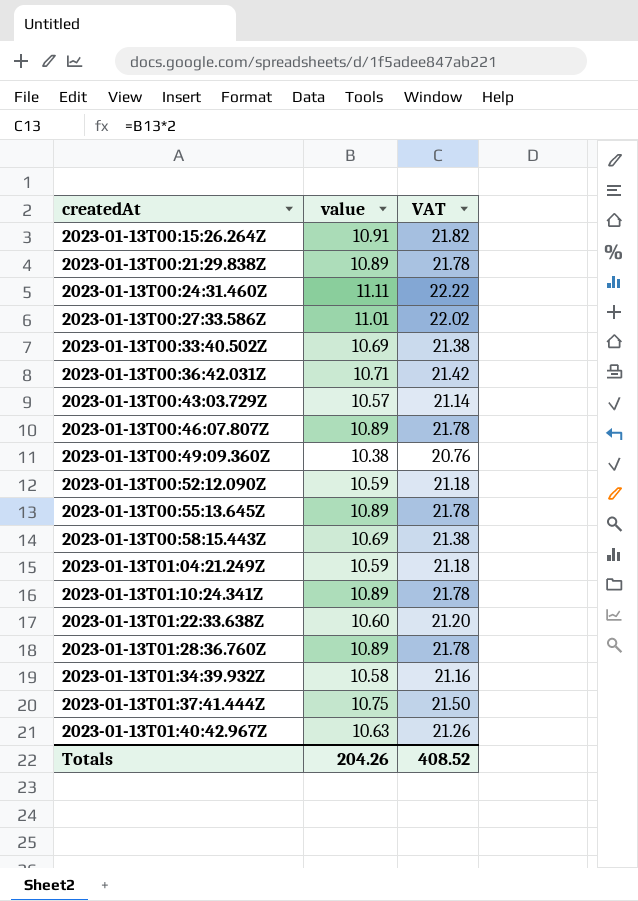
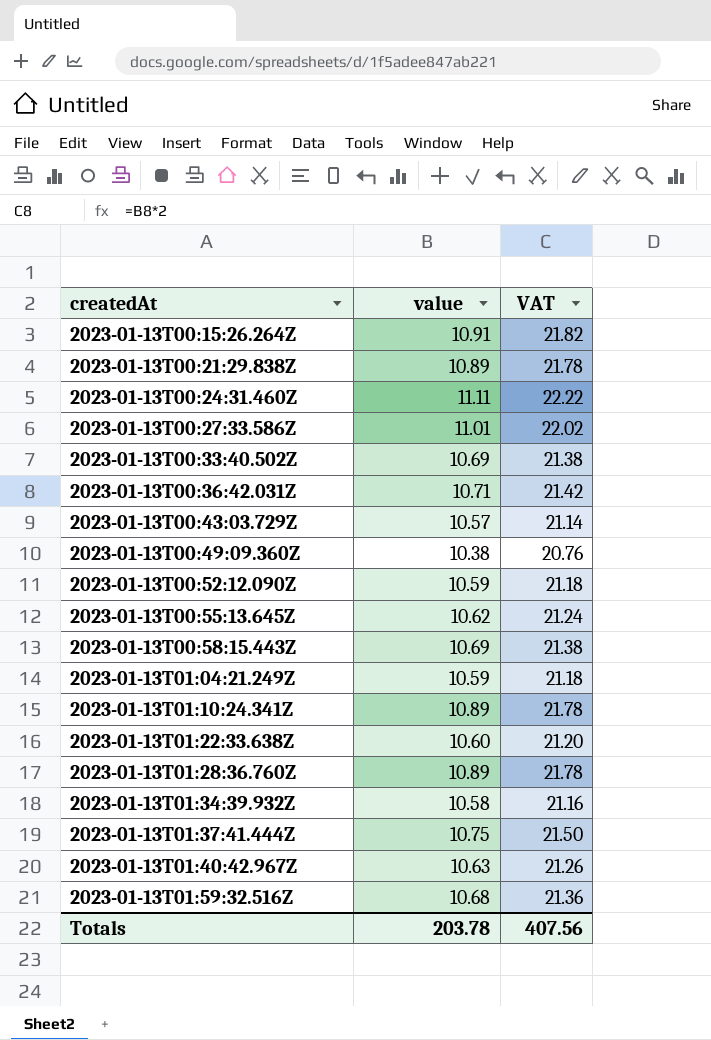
row 2023-01-13T00:46:07.807Z: 10.89 | 21.78 -> none
2023-01-13T00:55:13.645Z | value: 10.89 -> 10.62
2023-01-13T00:55:13.645Z | VAT: 21.78 -> 21.24
row 2023-01-13T01:59:32.516Z: none -> 10.68 | 21.36
Totals | value: 204.26 -> 203.78
Totals | VAT: 408.52 -> 407.56

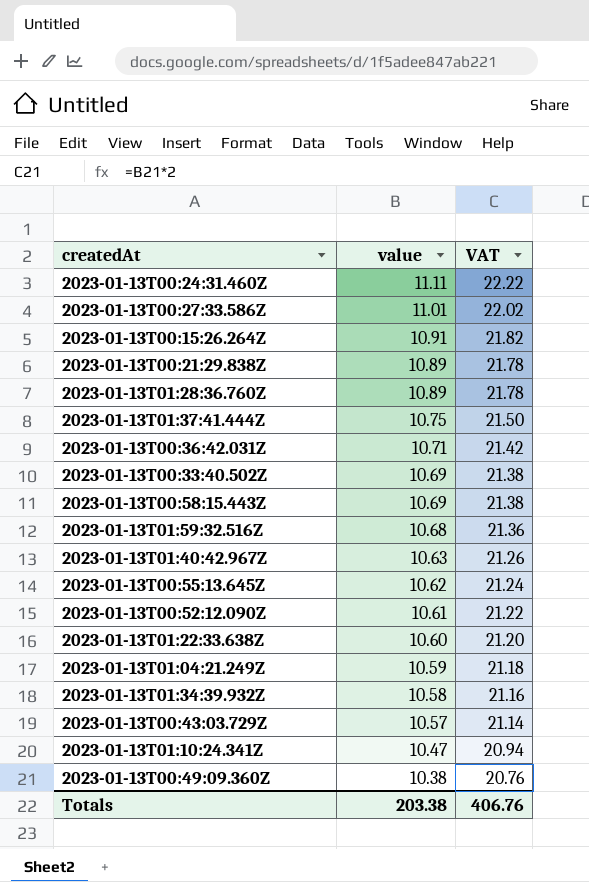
row order: createdAt ascending -> value descending
2023-01-13T00:52:12.090Z | value: 10.59 -> 10.61
2023-01-13T00:52:12.090Z | VAT: 21.18 -> 21.22
2023-01-13T01:10:24.341Z | value: 10.89 -> 10.47
2023-01-13T01:10:24.341Z | VAT: 21.78 -> 20.94
Totals | value: 203.78 -> 203.38
Totals | VAT: 407.56 -> 406.76

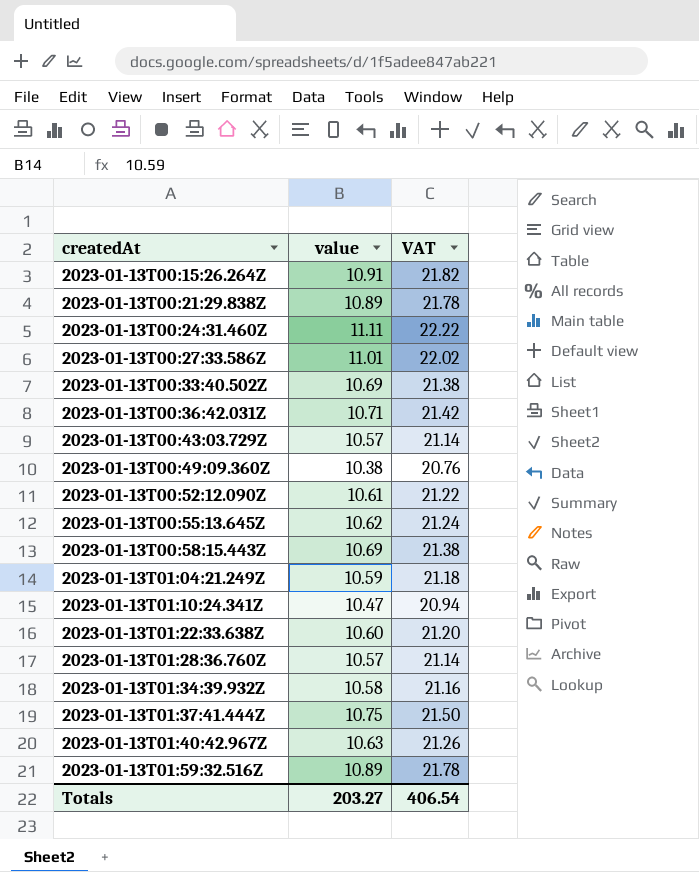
row order: value descending -> createdAt ascending
2023-01-13T01:28:36.760Z | value: 10.89 -> 10.57
2023-01-13T01:28:36.760Z | VAT: 21.78 -> 21.14
2023-01-13T01:59:32.516Z | value: 10.68 -> 10.89
2023-01-13T01:59:32.516Z | VAT: 21.36 -> 21.78
Totals | value: 203.38 -> 203.27
Totals | VAT: 406.76 -> 406.54

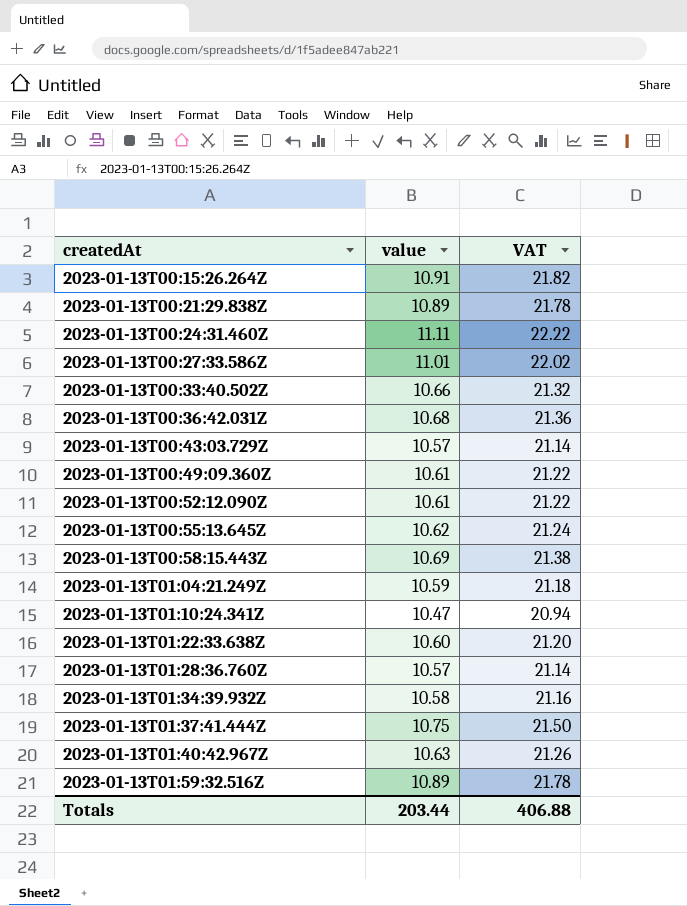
2023-01-13T00:33:40.502Z | value: 10.69 -> 10.66
2023-01-13T00:33:40.502Z | VAT: 21.38 -> 21.32
2023-01-13T00:36:42.031Z | value: 10.71 -> 10.68
2023-01-13T00:36:42.031Z | VAT: 21.42 -> 21.36
2023-01-13T00:49:09.360Z | value: 10.38 -> 10.61
2023-01-13T00:49:09.360Z | VAT: 20.76 -> 21.22
Totals | value: 203.27 -> 203.44
Totals | VAT: 406.54 -> 406.88

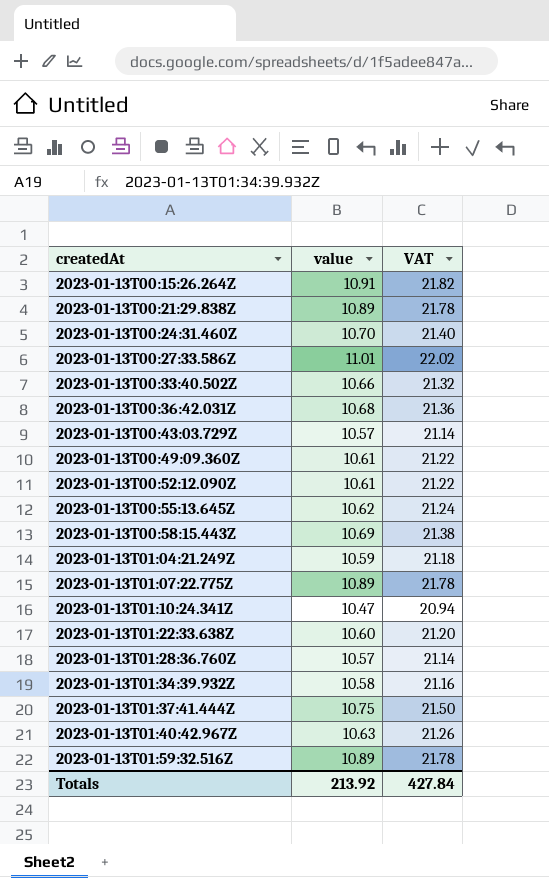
2023-01-13T00:24:31.460Z | value: 11.11 -> 10.70
2023-01-13T00:24:31.460Z | VAT: 22.22 -> 21.40
row 2023-01-13T01:07:22.775Z: none -> 10.89 | 21.78
Totals | value: 203.44 -> 213.92
Totals | VAT: 406.88 -> 427.84

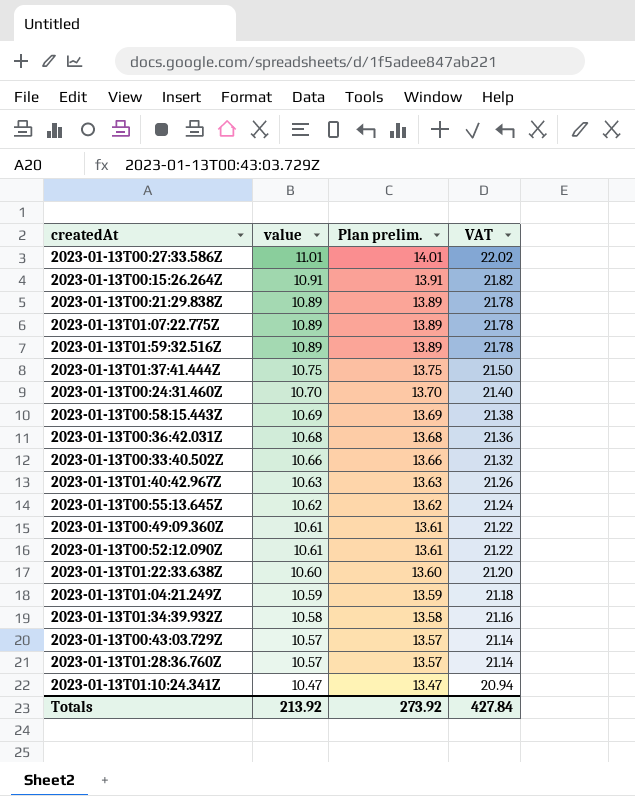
row order: createdAt ascending -> value descending
column Plan prelim. | formula: none -> [value] + 3

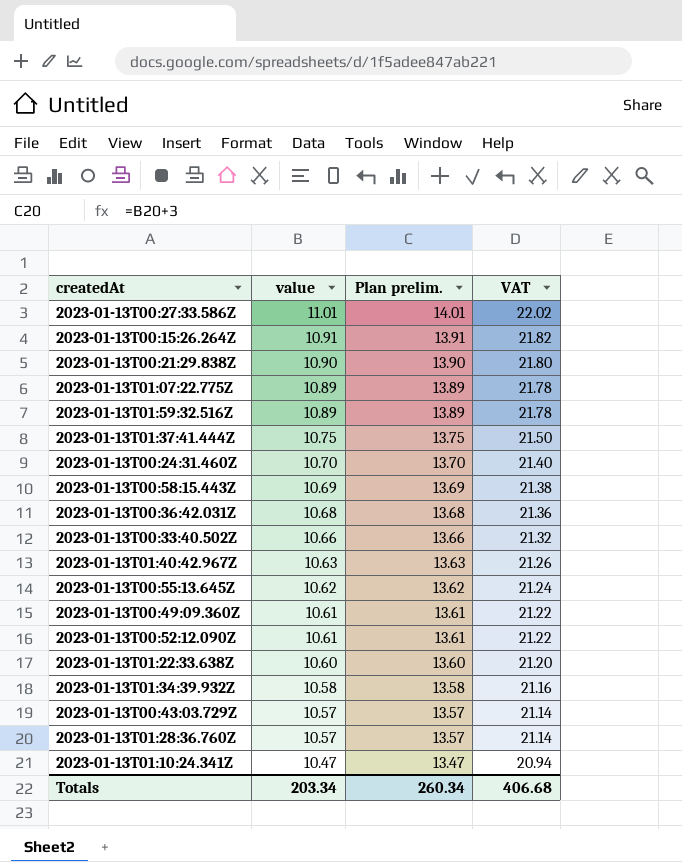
row 2023-01-13T01:04:21.249Z: 10.59 | 13.59 | 21.18 -> none
2023-01-13T00:21:29.838Z | value: 10.89 -> 10.90
2023-01-13T00:21:29.838Z | Plan prelim.: 13.89 -> 13.90
2023-01-13T00:21:29.838Z | VAT: 21.78 -> 21.80
Totals | value: 213.92 -> 203.34
Totals | Plan prelim.: 273.92 -> 260.34
Totals | VAT: 427.84 -> 406.68

